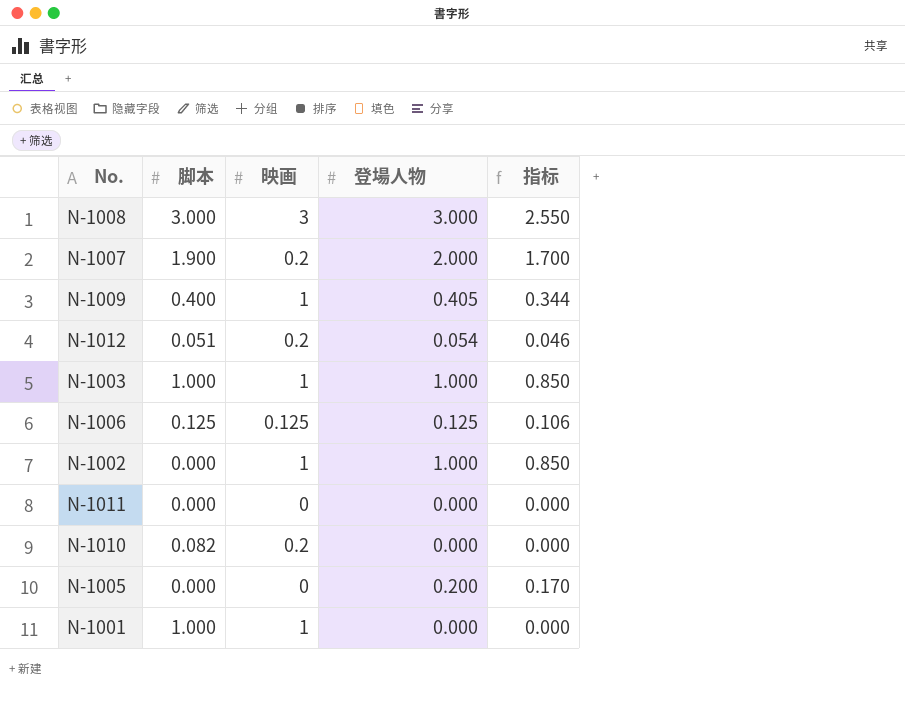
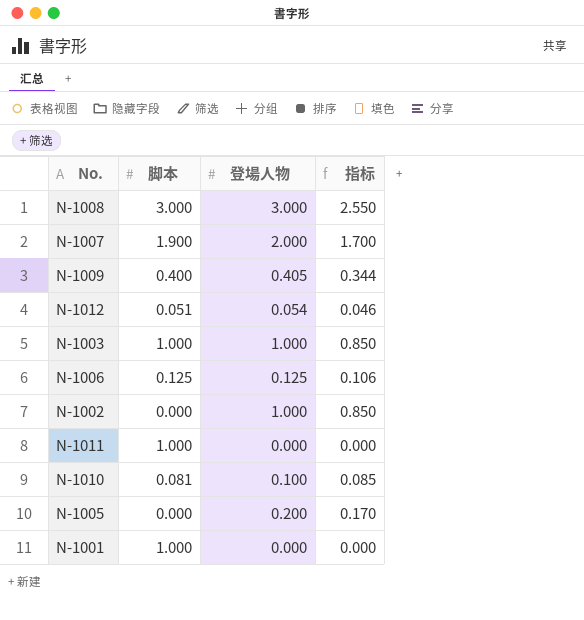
column 映画 | position: 3 -> none
N-1011 | 脚本: 0.000 -> 1.000
N-1010 | 脚本: 0.082 -> 0.081
N-1010 | 登場人物: 0.000 -> 0.100
N-1010 | 指标: 0.000 -> 0.085

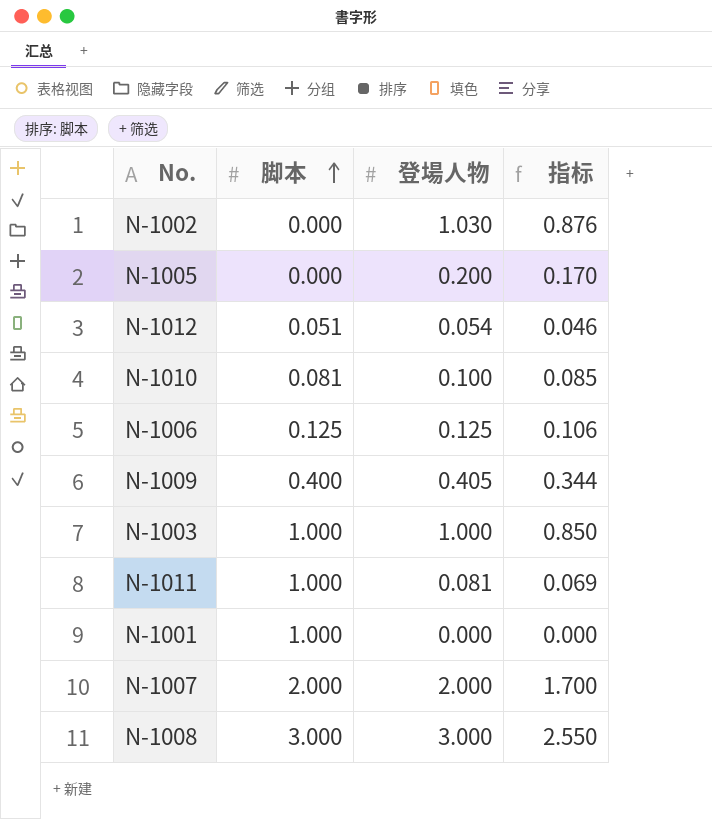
row order: none -> 脚本 ascending
N-1002 | 登場人物: 1.000 -> 1.030
N-1002 | 指标: 0.850 -> 0.876
N-1011 | 登場人物: 0.000 -> 0.081
N-1011 | 指标: 0.000 -> 0.069
N-1007 | 脚本: 1.900 -> 2.000

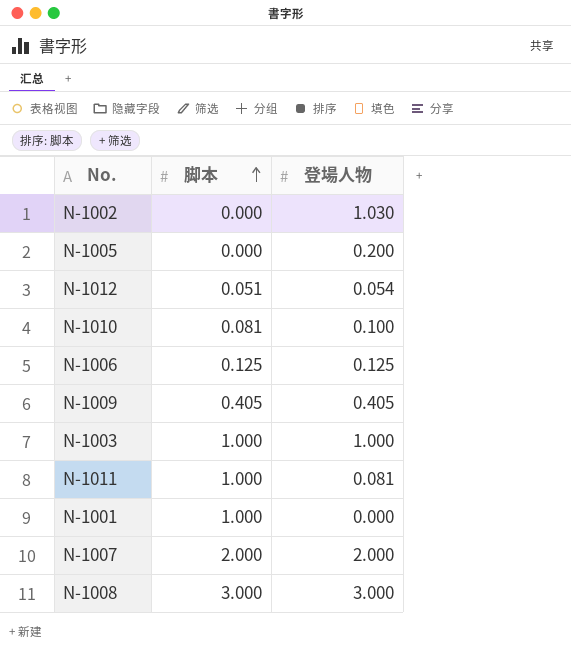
column 指标 | formula: [登場人物] * 0.85 -> none
N-1009 | 脚本: 0.400 -> 0.405

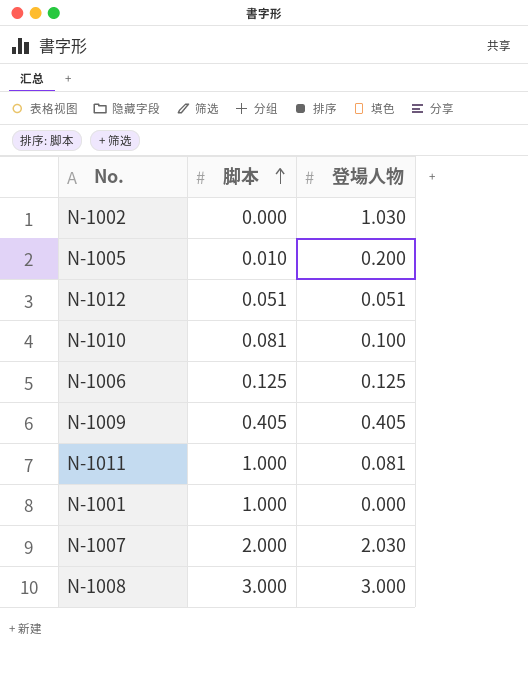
row N-1003: 1.000 | 1.000 -> none
N-1005 | 脚本: 0.000 -> 0.010
N-1012 | 登場人物: 0.054 -> 0.051
N-1007 | 登場人物: 2.000 -> 2.030

